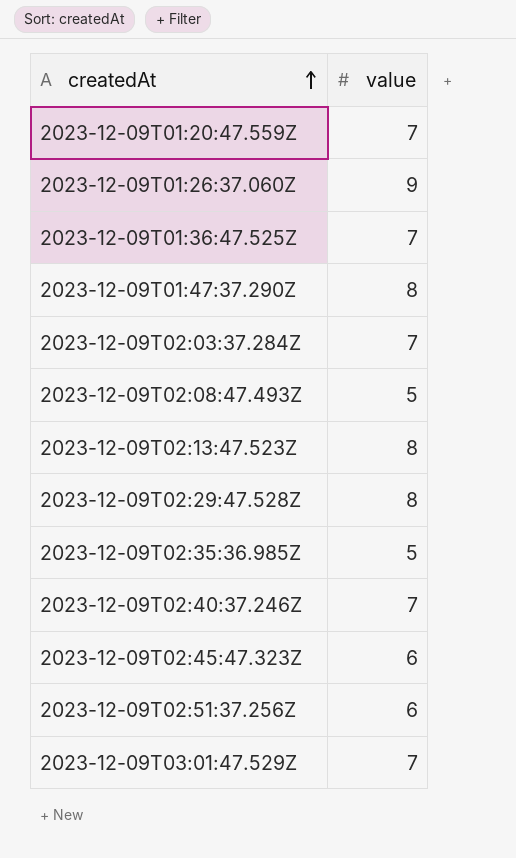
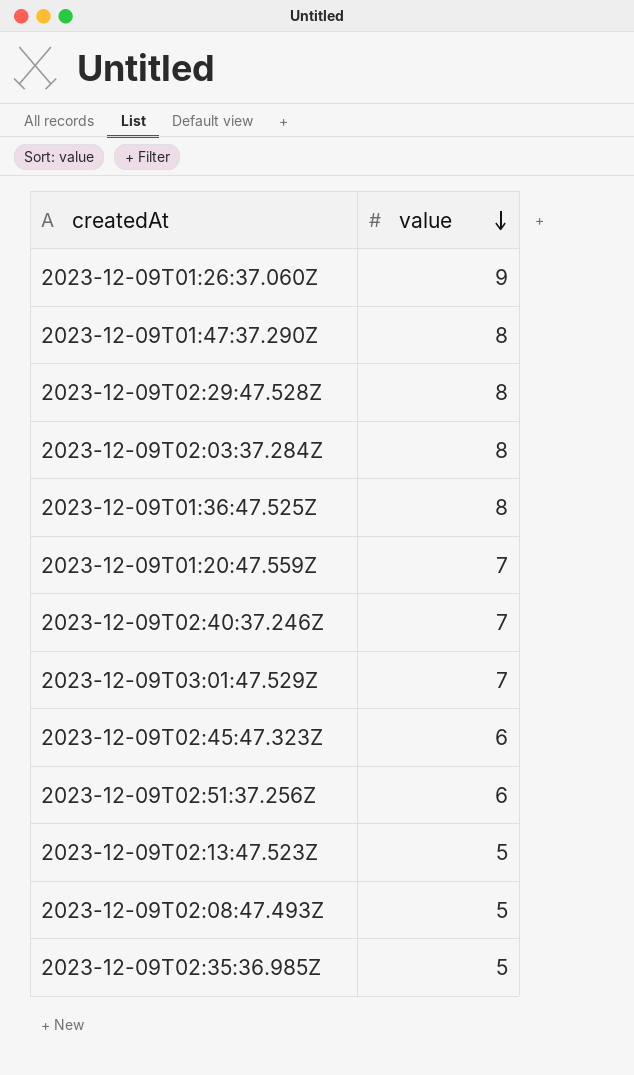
row order: createdAt ascending -> value descending
2023-12-09T02:03:37.284Z | value: 7 -> 8
2023-12-09T01:36:47.525Z | value: 7 -> 8
2023-12-09T02:13:47.523Z | value: 8 -> 5

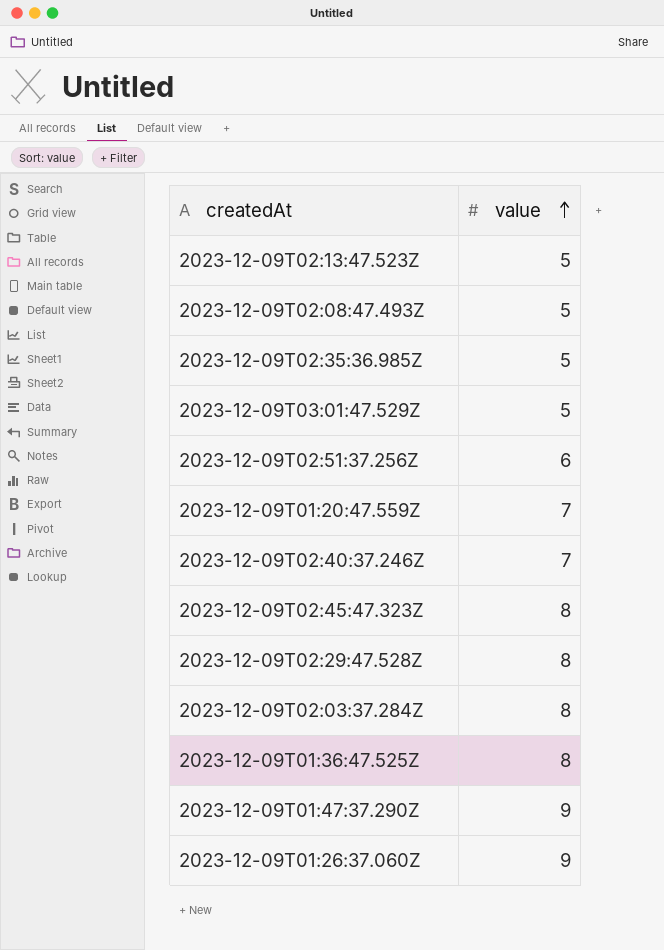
row order: value descending -> value ascending
2023-12-09T03:01:47.529Z | value: 7 -> 5
2023-12-09T02:45:47.323Z | value: 6 -> 8
2023-12-09T01:47:37.290Z | value: 8 -> 9

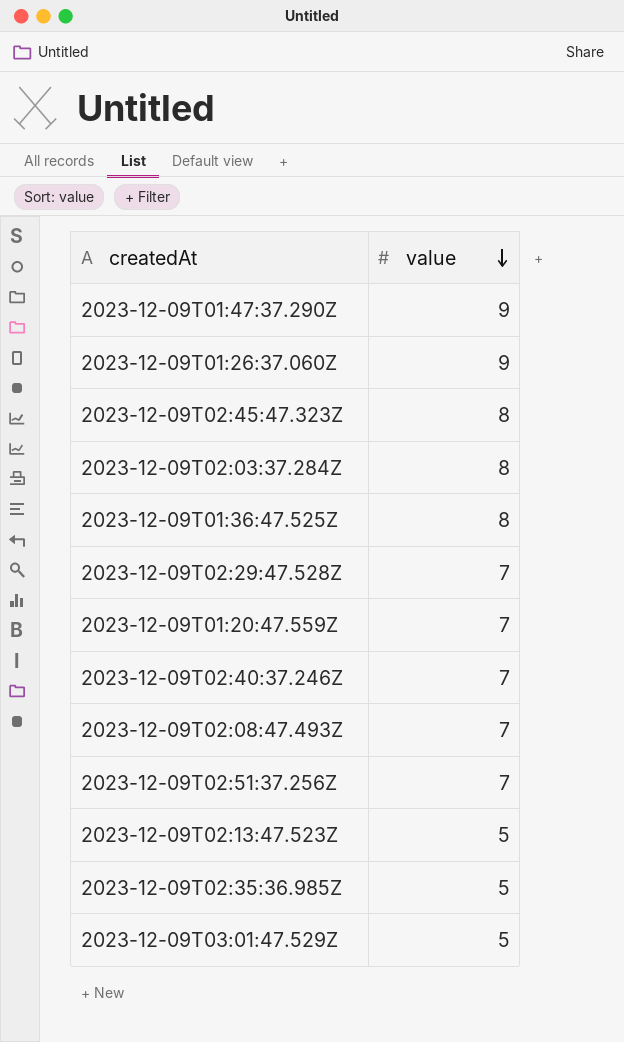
row order: value ascending -> value descending
2023-12-09T02:29:47.528Z | value: 8 -> 7
2023-12-09T02:08:47.493Z | value: 5 -> 7
2023-12-09T02:51:37.256Z | value: 6 -> 7

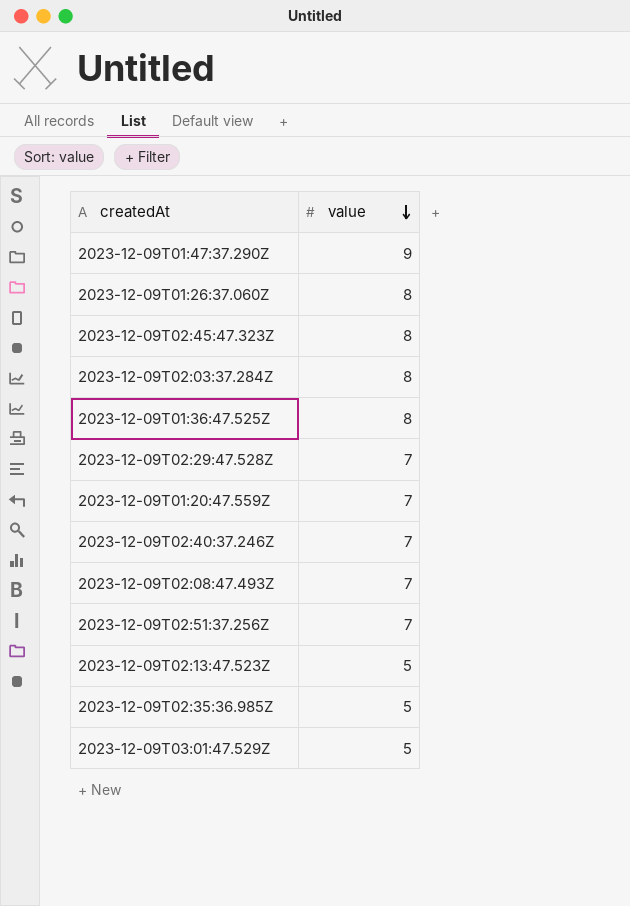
2023-12-09T01:26:37.060Z | value: 9 -> 8

